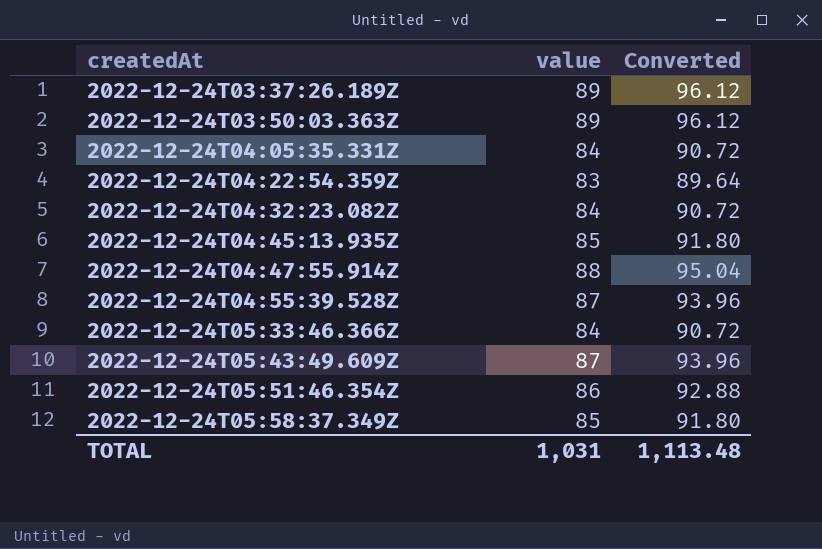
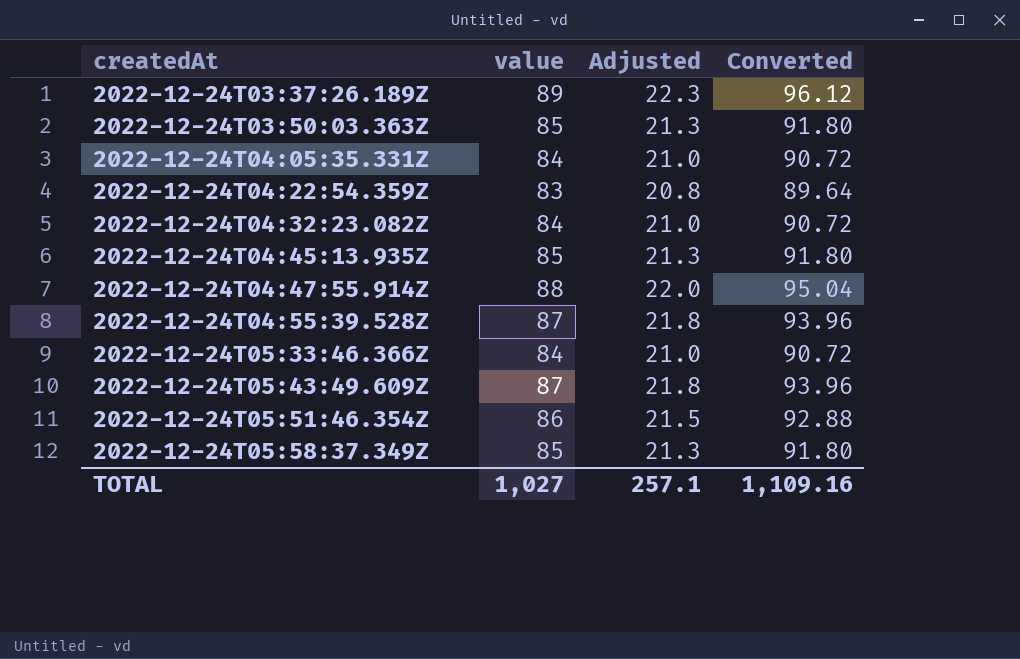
column Adjusted | formula: none -> [value] * 0.25
2022-12-24T03:50:03.363Z | value: 89 -> 85
2022-12-24T03:50:03.363Z | Converted: 96.12 -> 91.80
TOTAL | value: 1,031 -> 1,027
TOTAL | Converted: 1,113.48 -> 1,109.16

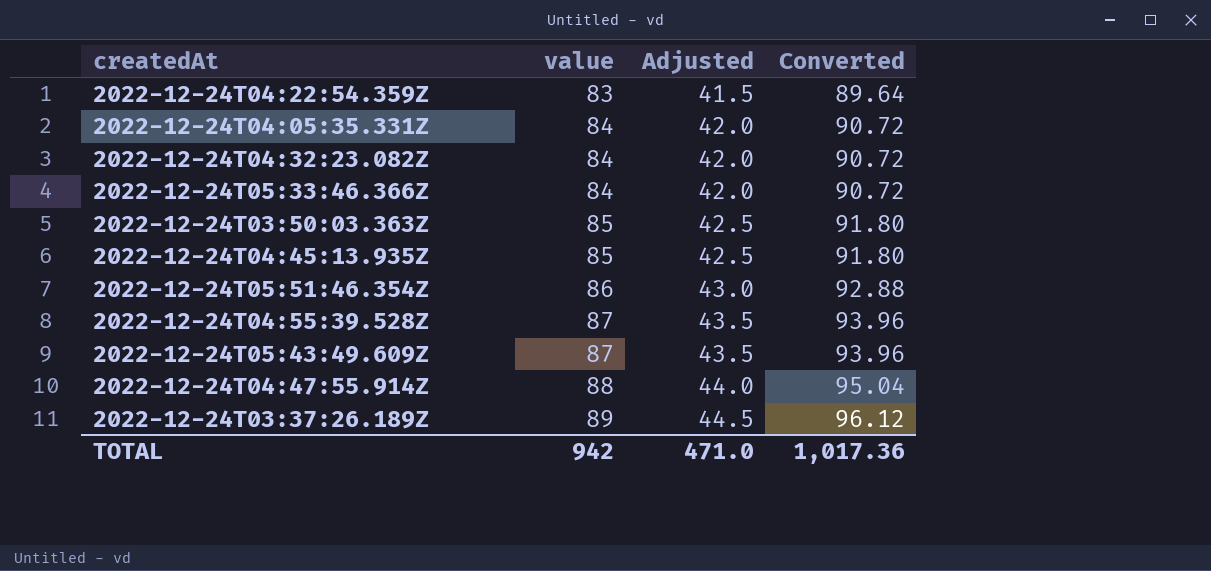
row order: createdAt ascending -> value ascending
column Adjusted | formula: [value] * 0.25 -> [value] * 0.5
row 2022-12-24T05:58:37.349Z: 85 | 21.3 | 91.80 -> none
TOTAL | value: 1,027 -> 942
TOTAL | Adjusted: 257.1 -> 471.0
TOTAL | Converted: 1,109.16 -> 1,017.36

